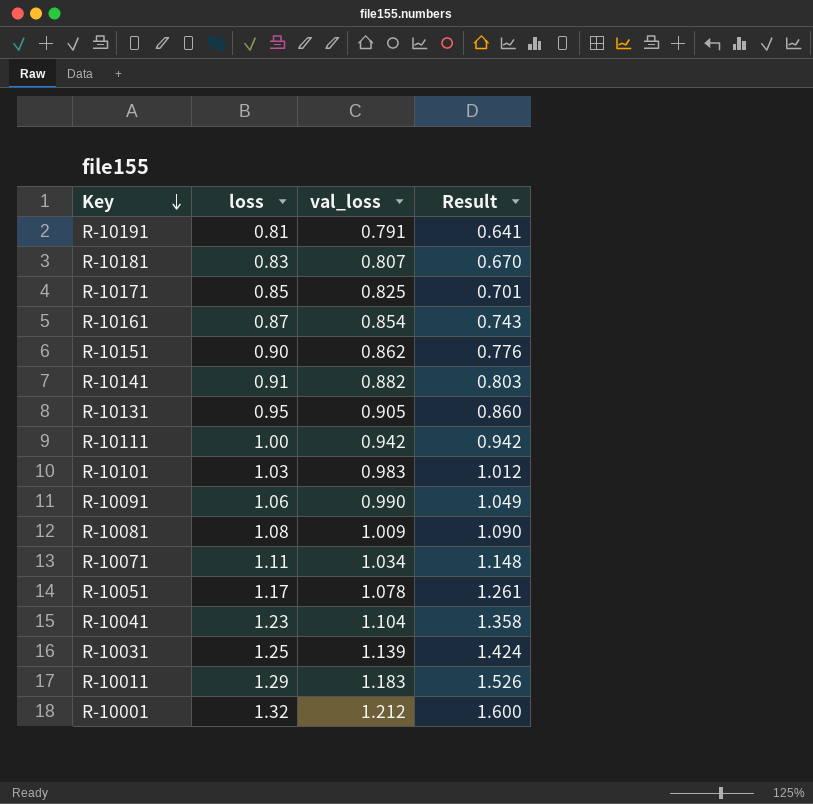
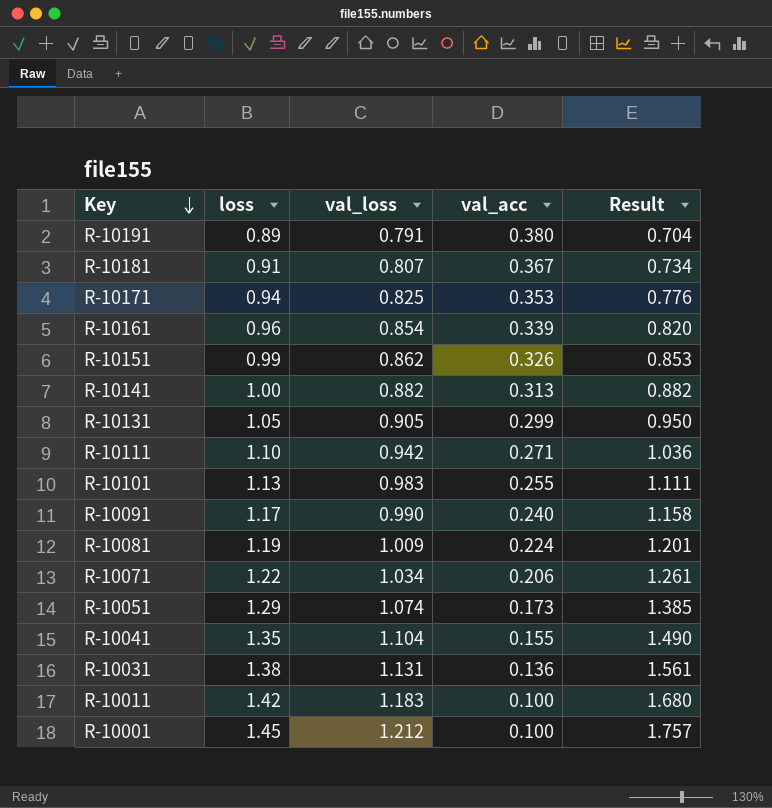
column val_acc | position: none -> 4
R-10191 | loss: 0.81 -> 0.89
R-10191 | Result: 0.641 -> 0.704
R-10181 | loss: 0.83 -> 0.91
R-10181 | Result: 0.670 -> 0.734
R-10171 | loss: 0.85 -> 0.94
R-10171 | Result: 0.701 -> 0.776
R-10161 | loss: 0.87 -> 0.96
R-10161 | Result: 0.743 -> 0.820
R-10151 | loss: 0.90 -> 0.99
R-10151 | Result: 0.776 -> 0.853
R-10141 | loss: 0.91 -> 1.00
R-10141 | Result: 0.803 -> 0.882
R-10131 | loss: 0.95 -> 1.05
R-10131 | Result: 0.860 -> 0.950
R-10111 | loss: 1.00 -> 1.10
R-10111 | Result: 0.942 -> 1.036
R-10101 | loss: 1.03 -> 1.13
R-10101 | Result: 1.012 -> 1.111
R-10091 | loss: 1.06 -> 1.17
R-10091 | Result: 1.049 -> 1.158
R-10081 | loss: 1.08 -> 1.19
R-10081 | Result: 1.090 -> 1.201
R-10071 | loss: 1.11 -> 1.22
R-10071 | Result: 1.148 -> 1.261
R-10051 | loss: 1.17 -> 1.29
R-10051 | val_loss: 1.078 -> 1.074
R-10051 | Result: 1.261 -> 1.385
R-10041 | loss: 1.23 -> 1.35
R-10041 | Result: 1.358 -> 1.490
R-10031 | loss: 1.25 -> 1.38
R-10031 | val_loss: 1.139 -> 1.131
R-10031 | Result: 1.424 -> 1.561
R-10011 | loss: 1.29 -> 1.42
R-10011 | Result: 1.526 -> 1.680
R-10001 | loss: 1.32 -> 1.45
R-10001 | Result: 1.600 -> 1.757

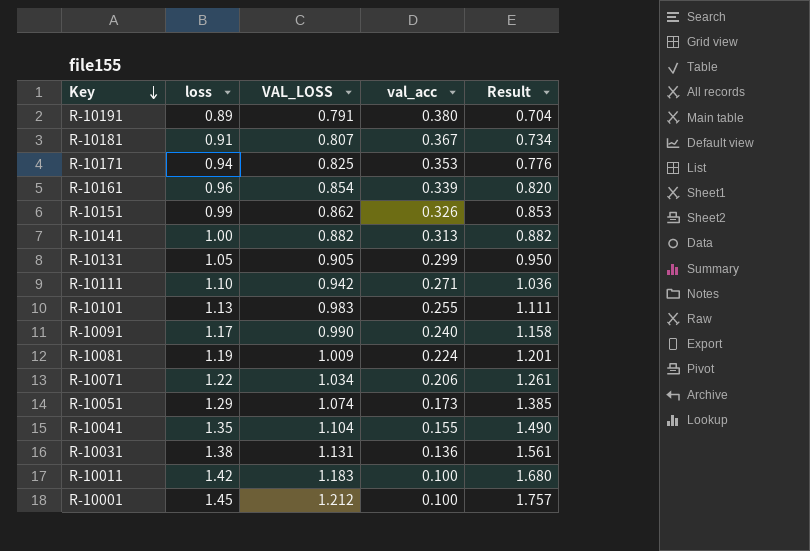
column name: val_loss -> VAL_LOSS

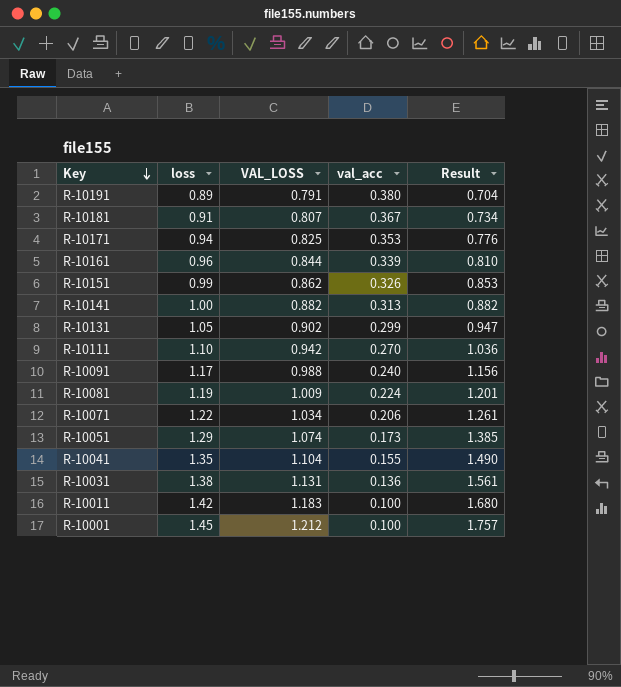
row R-10101: 1.13 | 0.983 | 0.255 | 1.111 -> none
R-10161 | VAL_LOSS: 0.854 -> 0.844
R-10161 | Result: 0.820 -> 0.810
R-10131 | VAL_LOSS: 0.905 -> 0.902
R-10131 | Result: 0.950 -> 0.947
R-10111 | val_acc: 0.271 -> 0.270
R-10091 | VAL_LOSS: 0.990 -> 0.988
R-10091 | Result: 1.158 -> 1.156

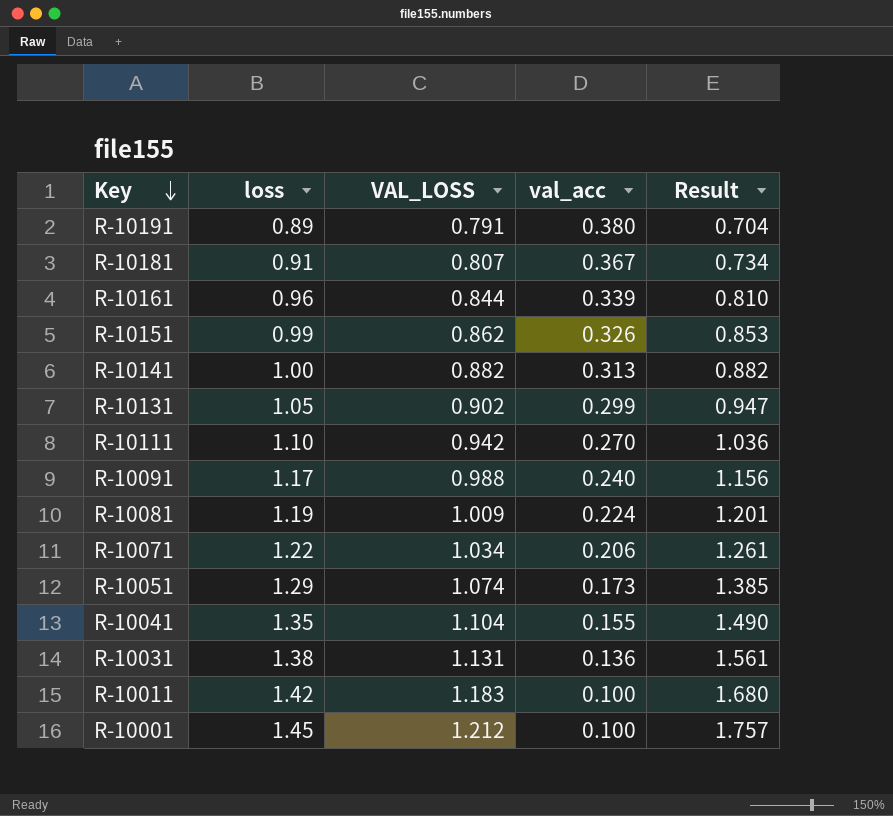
row R-10171: 0.94 | 0.825 | 0.353 | 0.776 -> none

